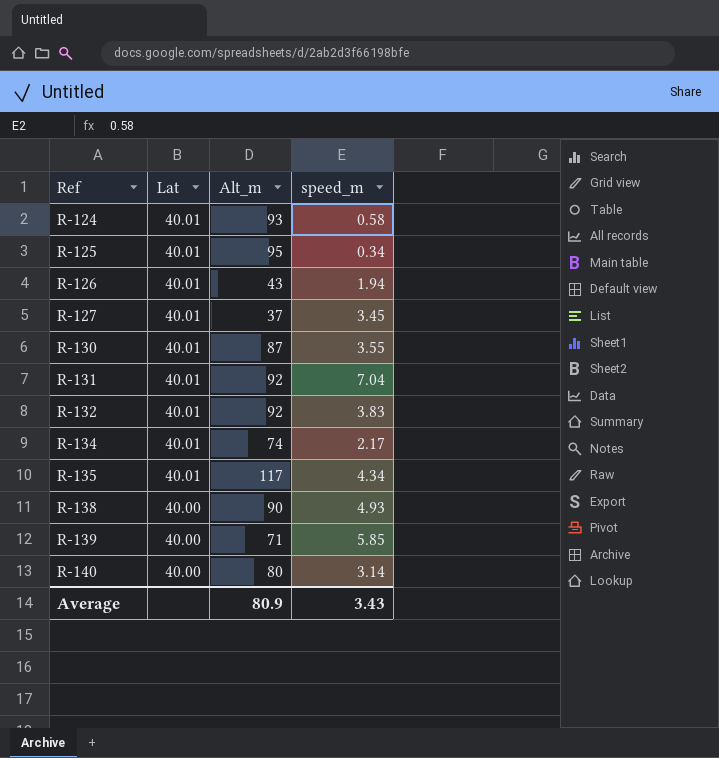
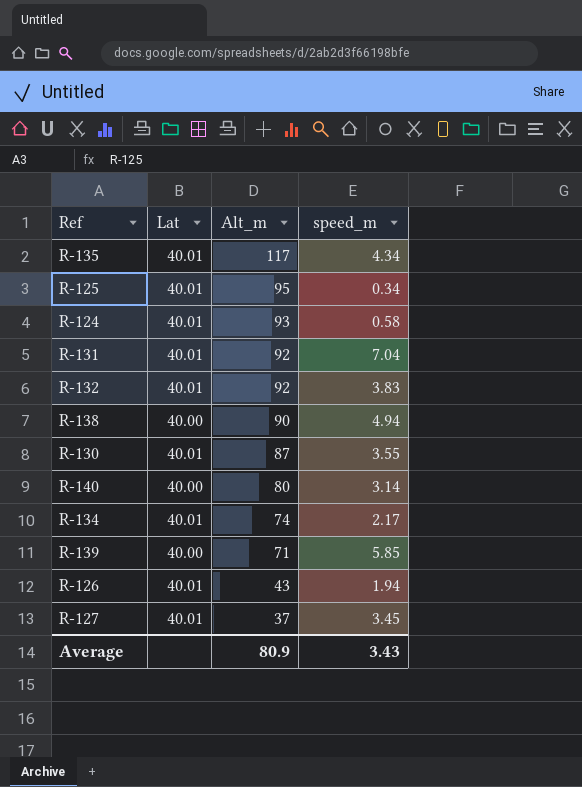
row order: Ref ascending -> Alt_m descending
R-138 | speed_m: 4.93 -> 4.94

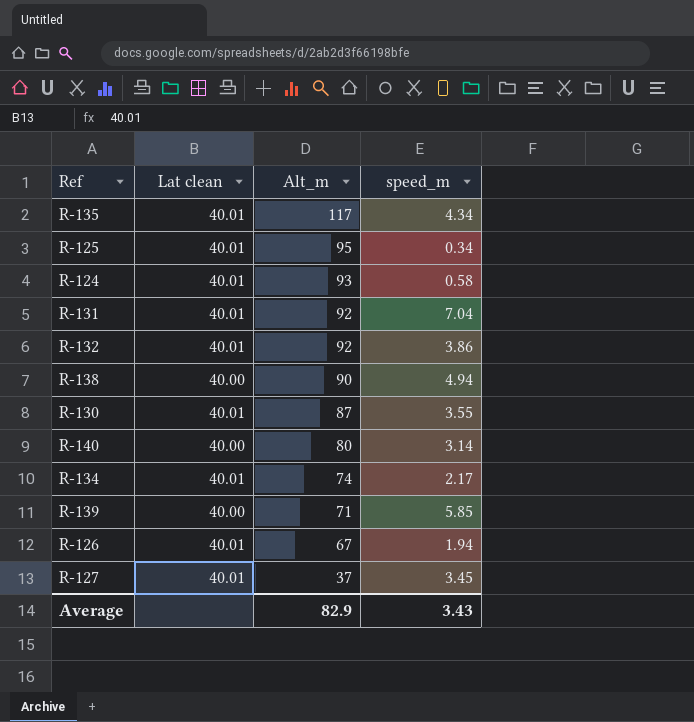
column name: Lat -> Lat clean
R-132 | speed_m: 3.83 -> 3.86
R-126 | Alt_m: 43 -> 67
Average | Alt_m: 80.9 -> 82.9

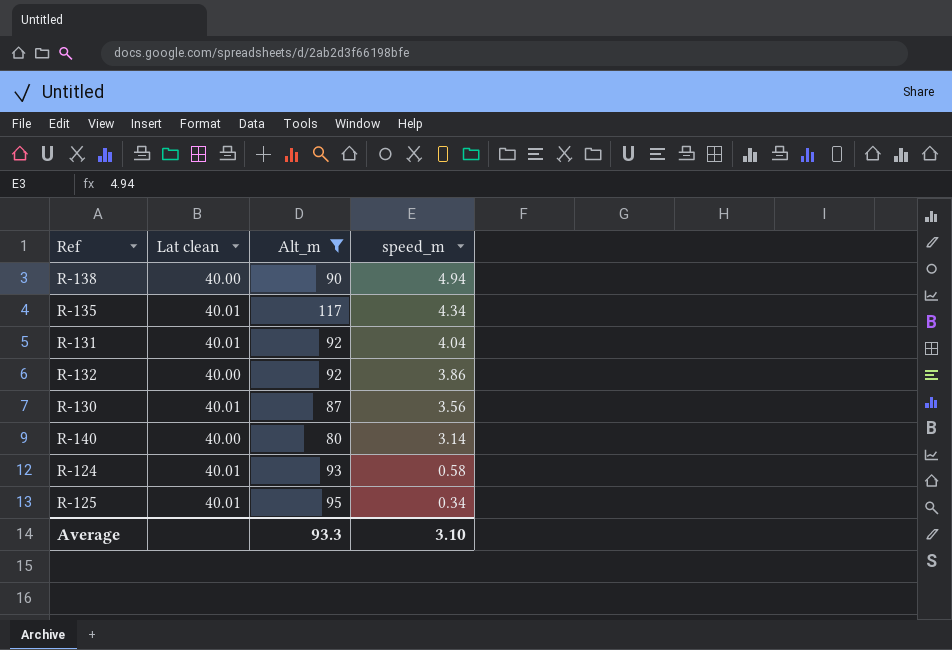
filter: none -> Alt_m >= 80
row order: Alt_m descending -> speed_m descending
R-131 | speed_m: 7.04 -> 4.04
R-132 | Lat clean: 40.01 -> 40.00
R-130 | speed_m: 3.55 -> 3.56
Average | Alt_m: 82.9 -> 93.3
Average | speed_m: 3.43 -> 3.10

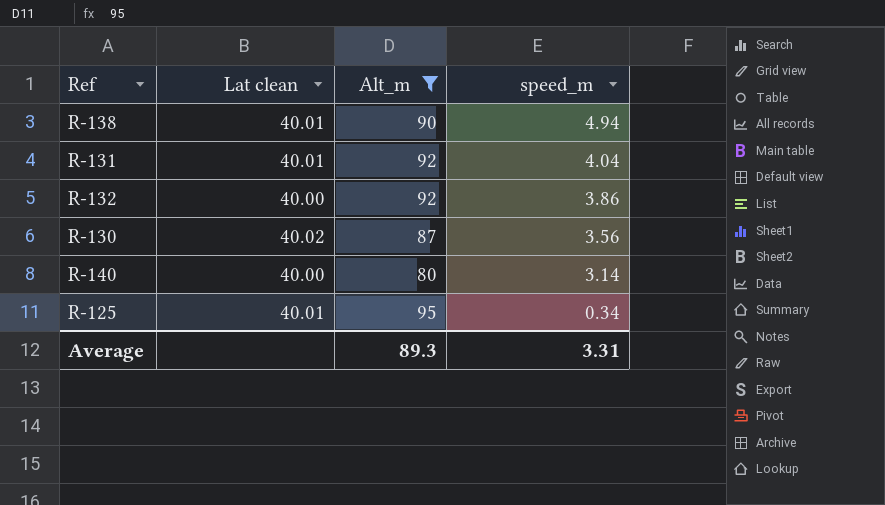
row R-135: 40.01 | 117 | 4.34 -> none
row R-124: 40.01 | 93 | 0.58 -> none
R-138 | Lat clean: 40.00 -> 40.01
R-130 | Lat clean: 40.01 -> 40.02
Average | Alt_m: 93.3 -> 89.3
Average | speed_m: 3.10 -> 3.31

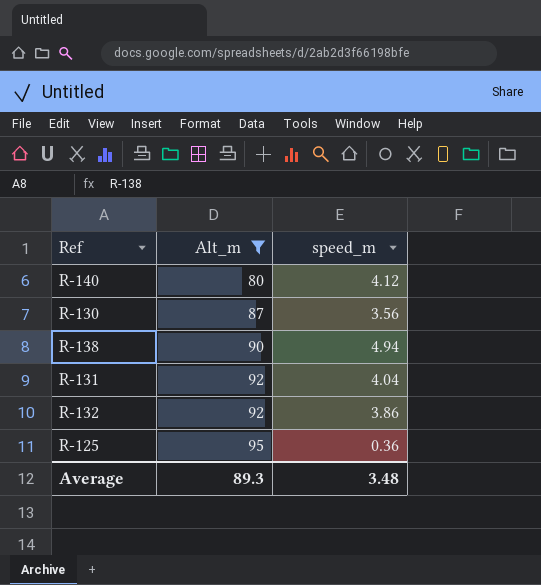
row order: speed_m descending -> Alt_m ascending
column Lat clean | position: 2 -> none
R-140 | speed_m: 3.14 -> 4.12
R-125 | speed_m: 0.34 -> 0.36
Average | speed_m: 3.31 -> 3.48

